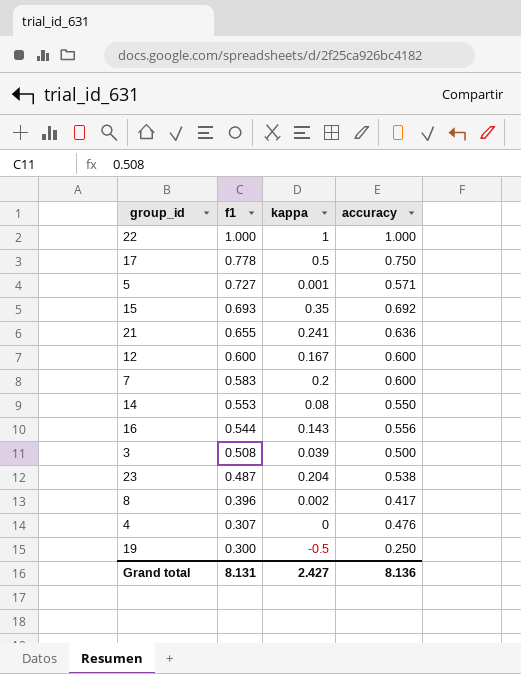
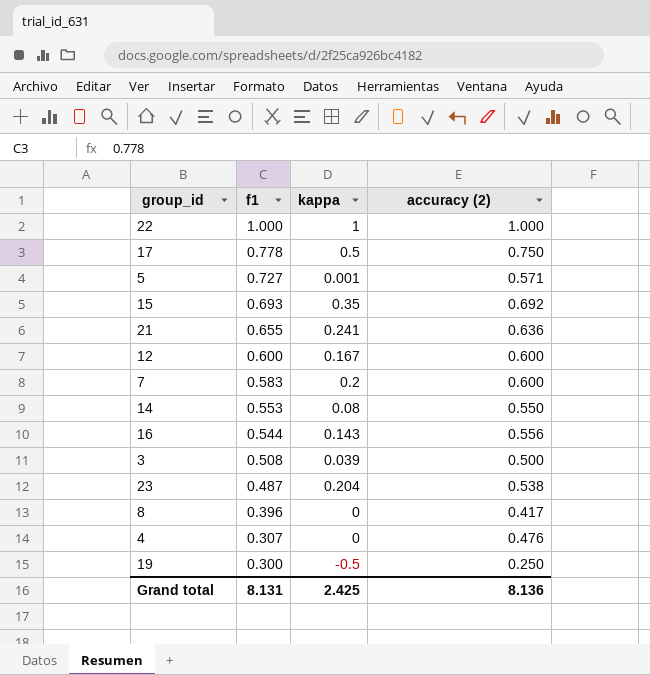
column name: accuracy -> accuracy (2)
8 | kappa: 0.002 -> 0
Grand total | kappa: 2.427 -> 2.425

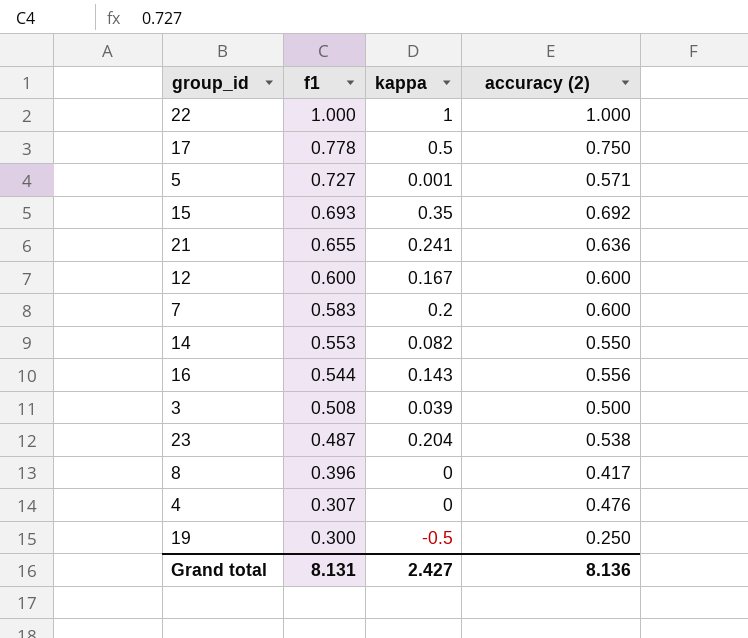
14 | kappa: 0.08 -> 0.082
Grand total | kappa: 2.425 -> 2.427

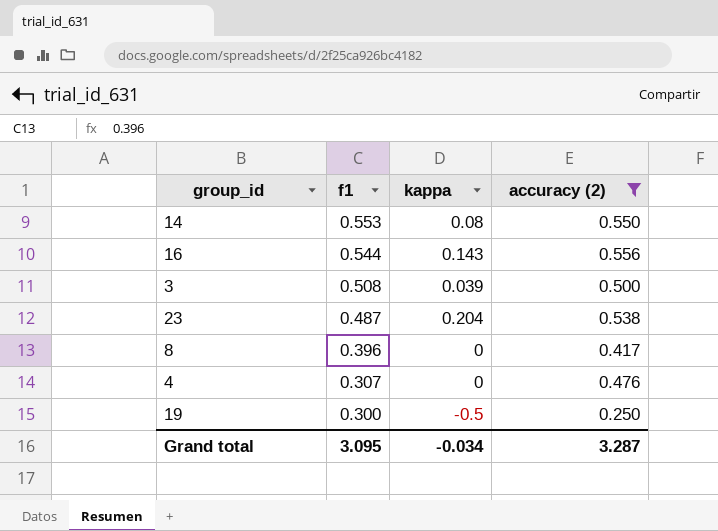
filter: none -> accuracy (2) <= 0.556
14 | kappa: 0.082 -> 0.08
Grand total | f1: 8.131 -> 3.095
Grand total | kappa: 2.427 -> -0.034
Grand total | accuracy (2): 8.136 -> 3.287

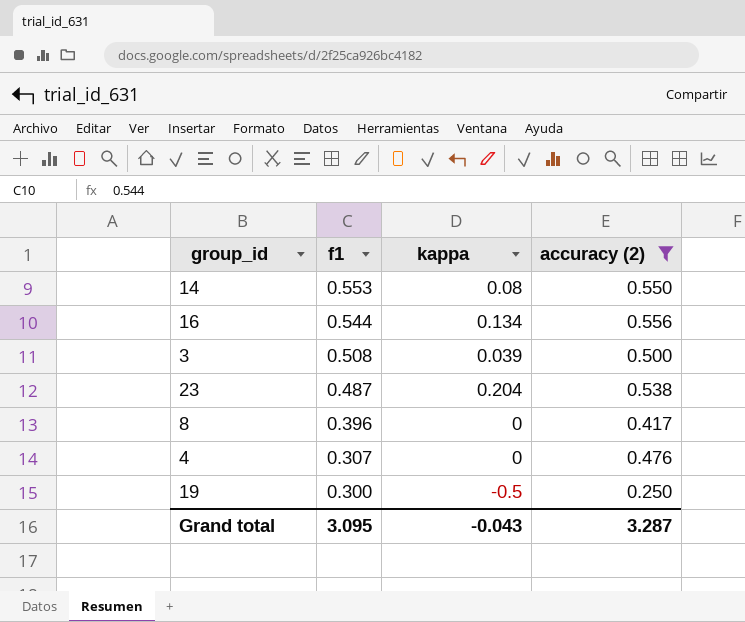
16 | kappa: 0.143 -> 0.134
Grand total | kappa: -0.034 -> -0.043

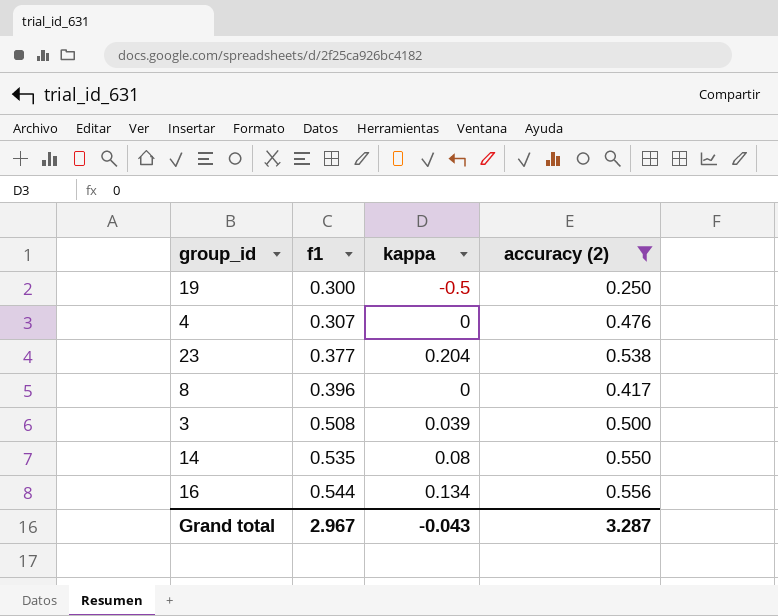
row order: f1 descending -> f1 ascending
23 | f1: 0.487 -> 0.377
14 | f1: 0.553 -> 0.535
Grand total | f1: 3.095 -> 2.967

